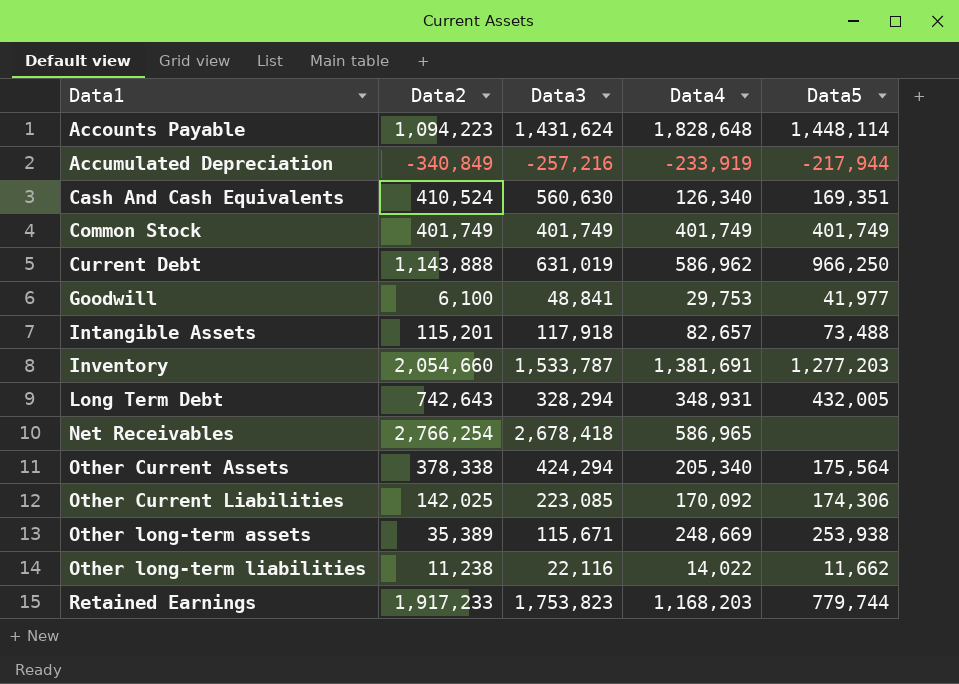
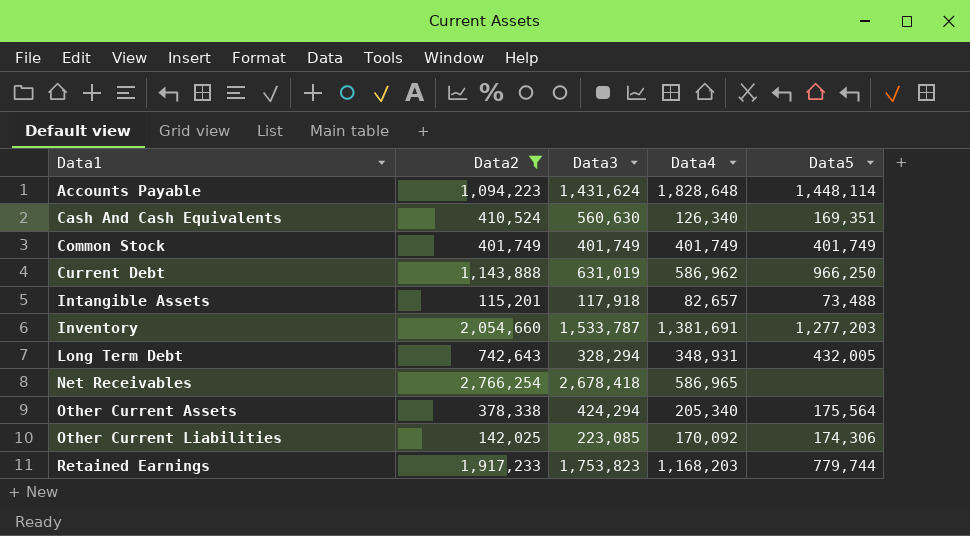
filter: none -> Data2 >= 115,201

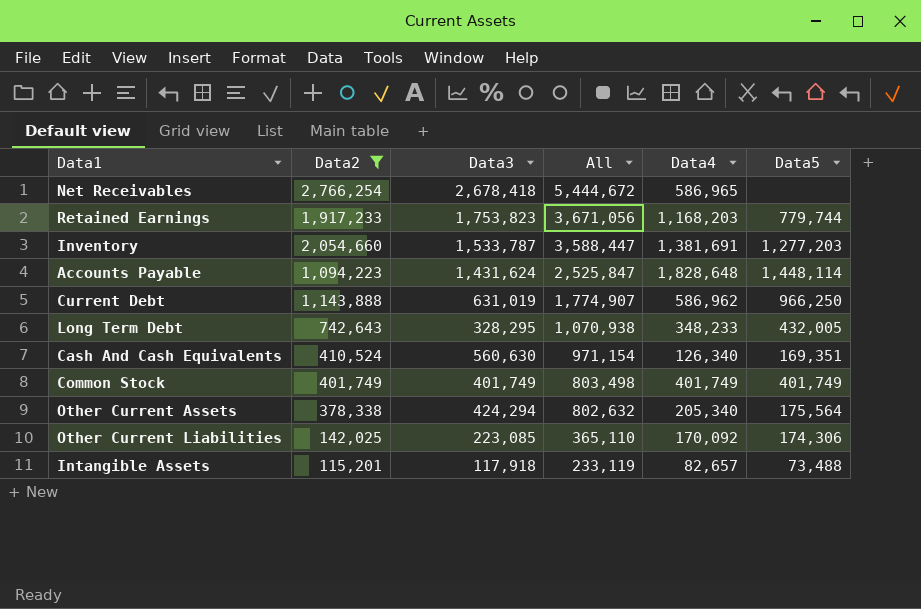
row order: Data1 ascending -> All descending
column All | formula: none -> [Data2] + [Data3]
Long Term Debt | Data3: 328,294 -> 328,295
Long Term Debt | Data4: 348,931 -> 348,233

